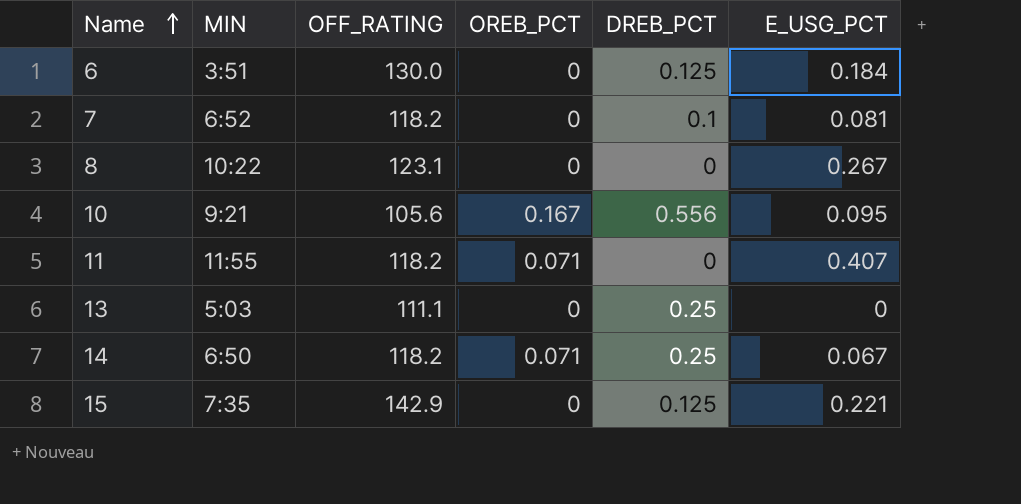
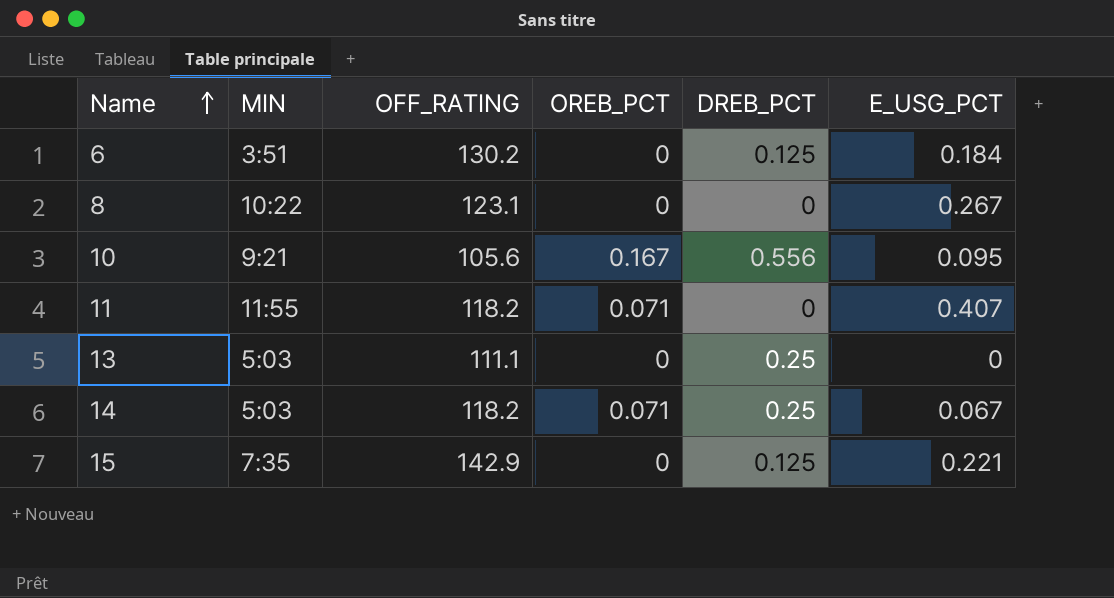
row 7: 6:52 | 118.2 | 0 | 0.1 | 0.081 -> none
6 | OFF_RATING: 130.0 -> 130.2
14 | MIN: 6:50 -> 5:03

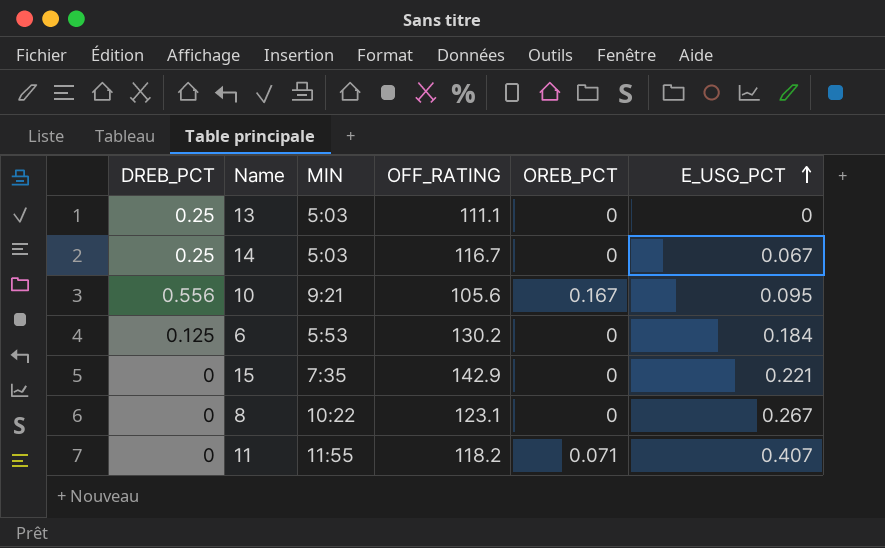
row order: Name ascending -> E_USG_PCT ascending
column DREB_PCT | position: 5 -> 1
14 | OFF_RATING: 118.2 -> 116.7
14 | OREB_PCT: 0.071 -> 0
6 | MIN: 3:51 -> 5:53
15 | DREB_PCT: 0.125 -> 0

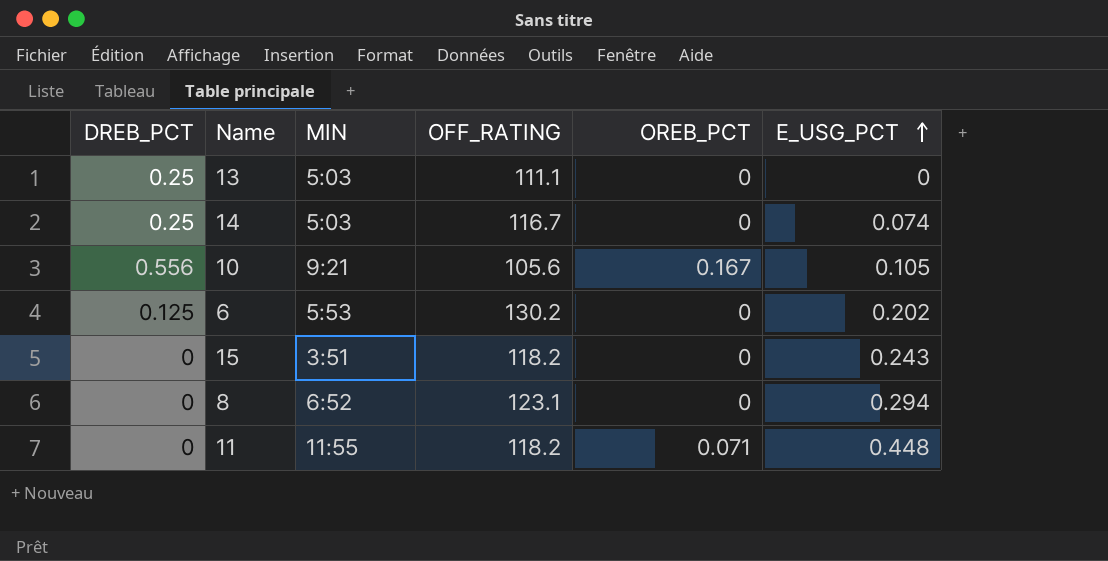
14 | E_USG_PCT: 0.067 -> 0.074
10 | E_USG_PCT: 0.095 -> 0.105
6 | E_USG_PCT: 0.184 -> 0.202
15 | MIN: 7:35 -> 3:51
15 | OFF_RATING: 142.9 -> 118.2
15 | E_USG_PCT: 0.221 -> 0.243
8 | MIN: 10:22 -> 6:52
8 | E_USG_PCT: 0.267 -> 0.294
11 | E_USG_PCT: 0.407 -> 0.448

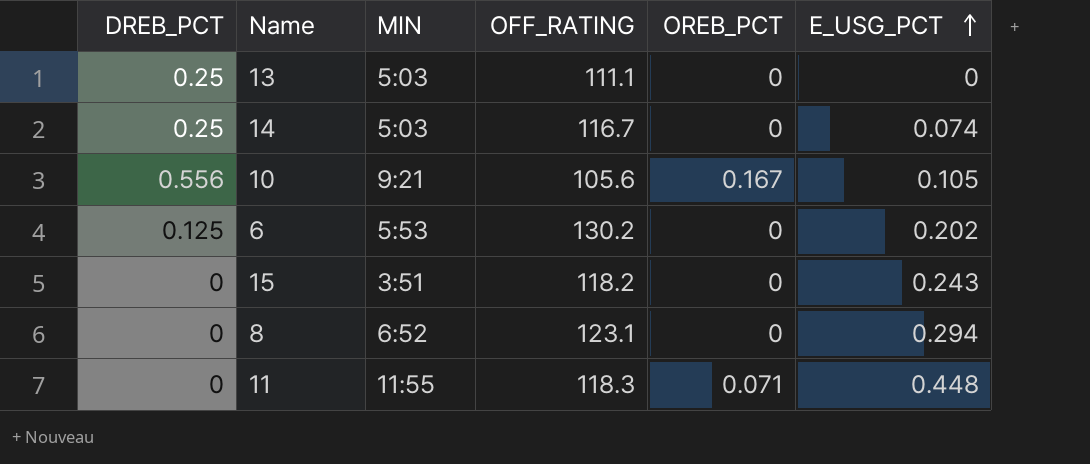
11 | OFF_RATING: 118.2 -> 118.3

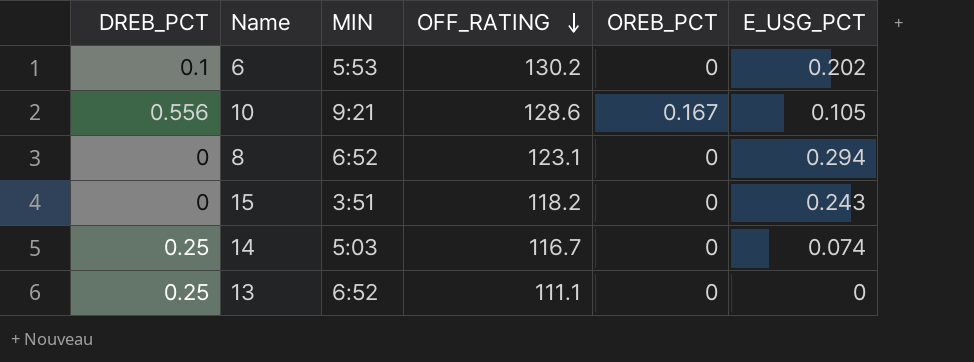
row order: E_USG_PCT ascending -> OFF_RATING descending
row 11: 0 | 11:55 | 118.3 | 0.071 | 0.448 -> none
6 | DREB_PCT: 0.125 -> 0.1
10 | OFF_RATING: 105.6 -> 128.6
13 | MIN: 5:03 -> 6:52

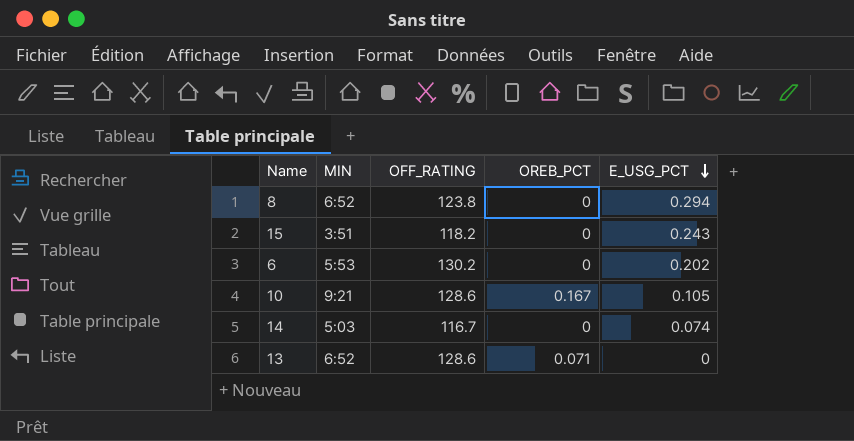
row order: OFF_RATING descending -> E_USG_PCT descending
column DREB_PCT | position: 1 -> none
8 | OFF_RATING: 123.1 -> 123.8
13 | OFF_RATING: 111.1 -> 128.6
13 | OREB_PCT: 0 -> 0.071

